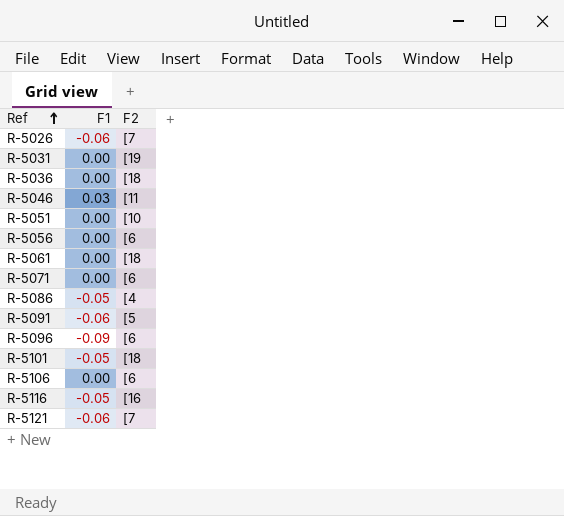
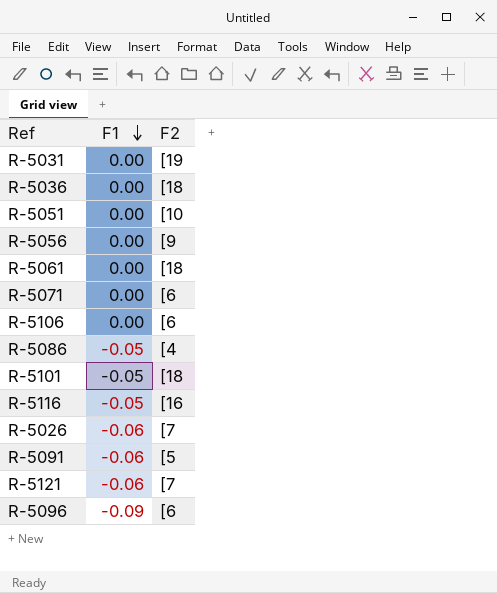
row order: Ref ascending -> F1 descending
row R-5046: 0.03 | [11 -> none
R-5056 | F2: [6 -> [9

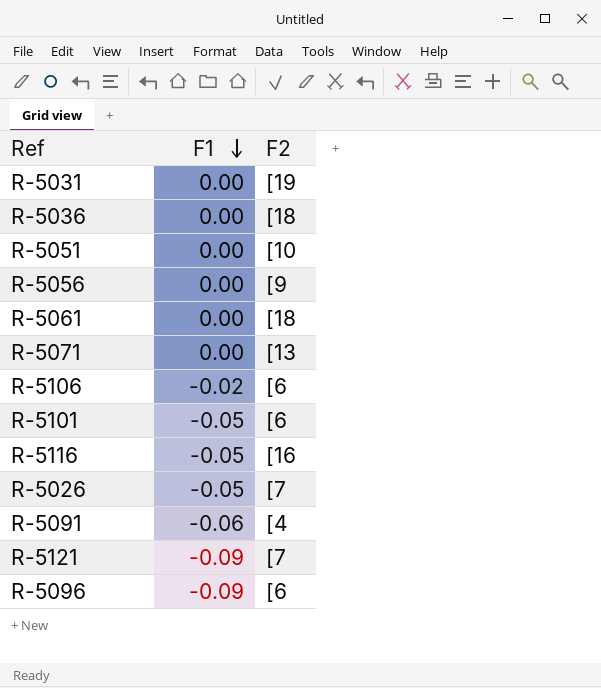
row R-5086: -0.05 | [4 -> none
R-5071 | F2: [6 -> [13
R-5106 | F1: 0.00 -> -0.02
R-5101 | F2: [18 -> [6
R-5026 | F1: -0.06 -> -0.05
R-5091 | F2: [5 -> [4
R-5121 | F1: -0.06 -> -0.09

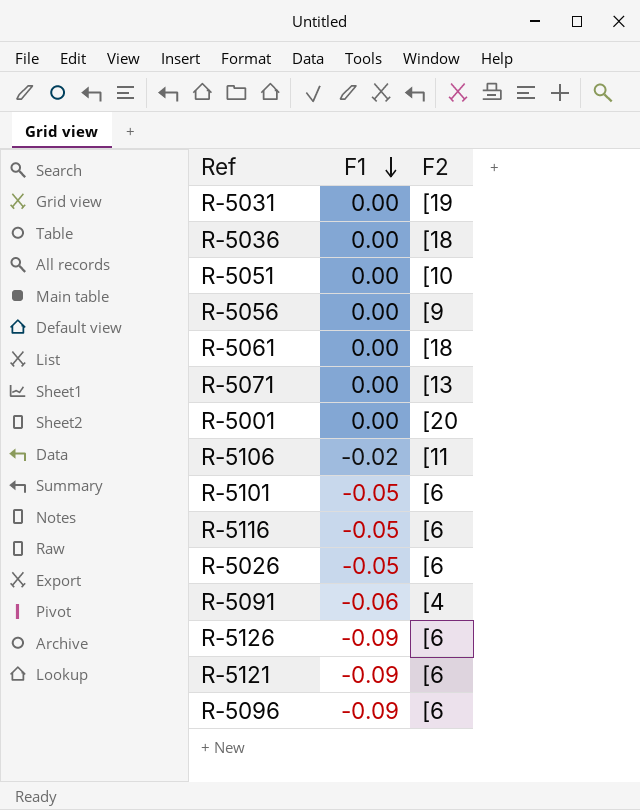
row R-5001: none -> 0.00 | [20
R-5106 | F2: [6 -> [11
R-5116 | F2: [16 -> [6
R-5026 | F2: [7 -> [6
row R-5126: none -> -0.09 | [6
R-5121 | F2: [7 -> [6

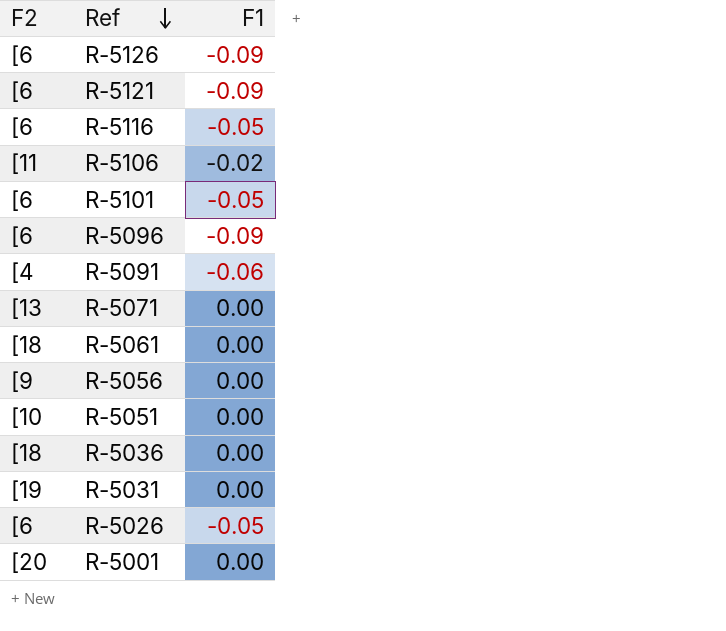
row order: F1 descending -> Ref descending
column F2 | position: 3 -> 1

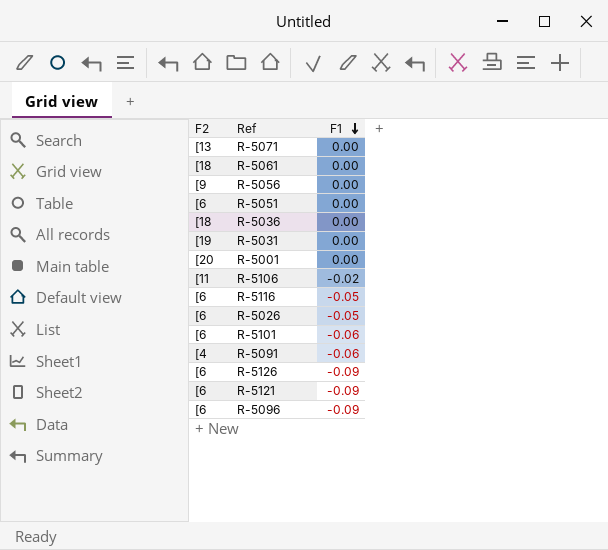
row order: Ref descending -> F1 descending
R-5051 | F2: [10 -> [6
R-5101 | F1: -0.05 -> -0.06

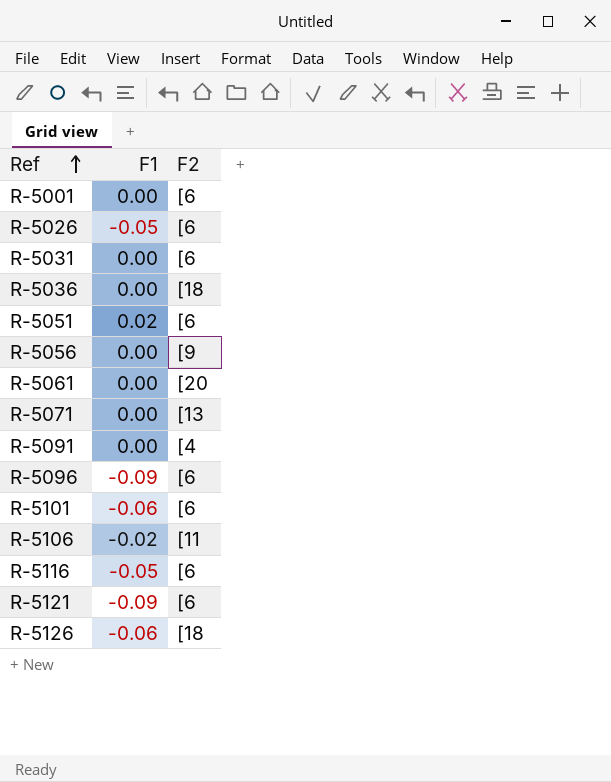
row order: F1 descending -> Ref ascending
column F2 | position: 1 -> 3
R-5001 | F2: [20 -> [6
R-5031 | F2: [19 -> [6
R-5051 | F1: 0.00 -> 0.02
R-5061 | F2: [18 -> [20
R-5091 | F1: -0.06 -> 0.00
R-5126 | F1: -0.09 -> -0.06
R-5126 | F2: [6 -> [18

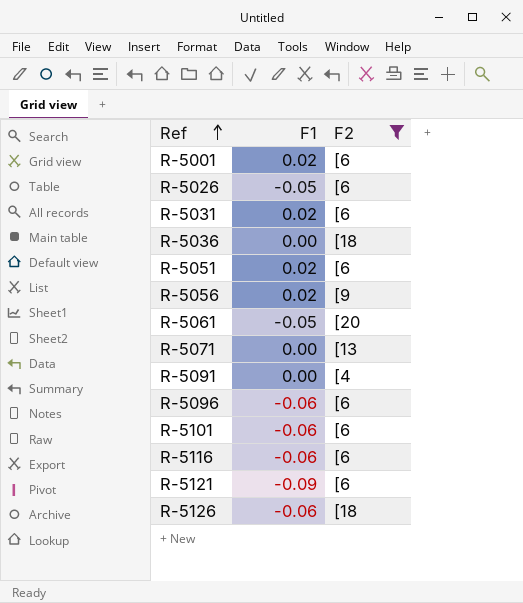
filter: none -> F2 != [11
R-5001 | F1: 0.00 -> 0.02
R-5031 | F1: 0.00 -> 0.02
R-5056 | F1: 0.00 -> 0.02
R-5061 | F1: 0.00 -> -0.05
R-5096 | F1: -0.09 -> -0.06
R-5116 | F1: -0.05 -> -0.06

